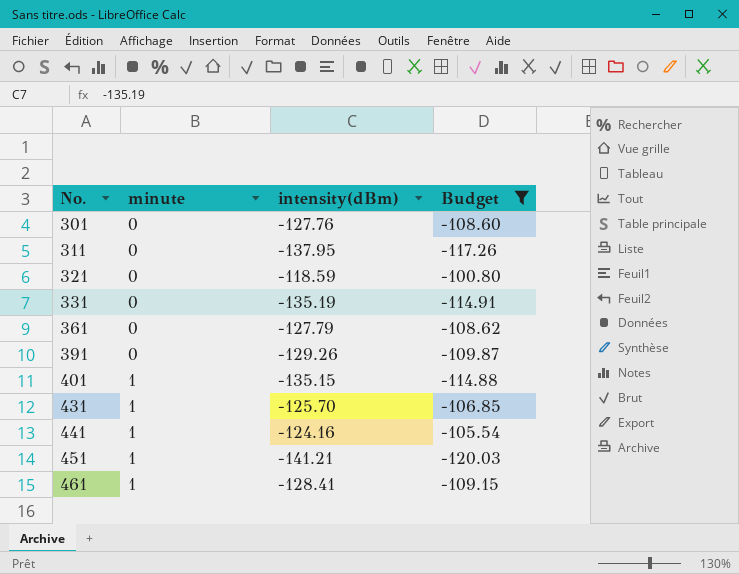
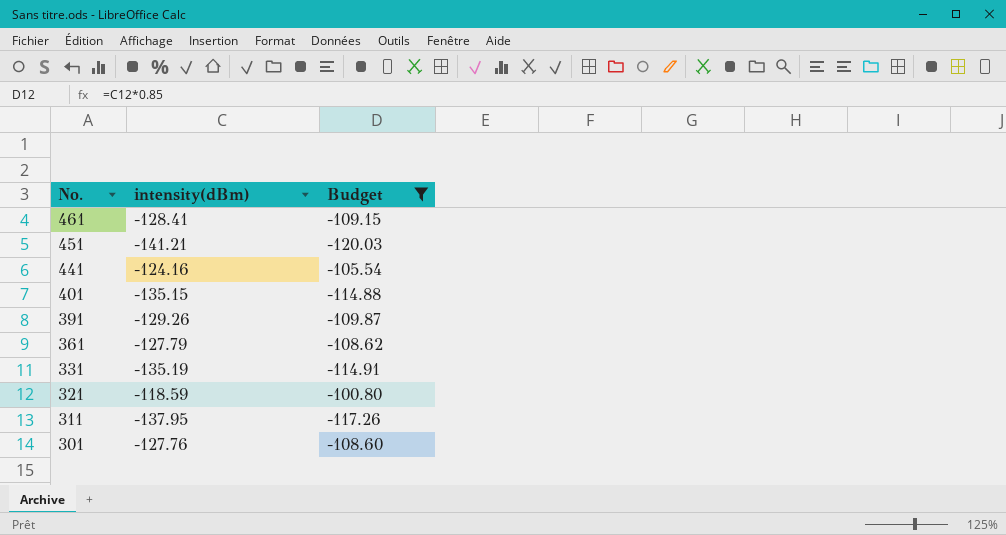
row order: No. ascending -> No. descending
column minute | position: 2 -> none
row 431: 1 | -125.70 | -106.85 -> none

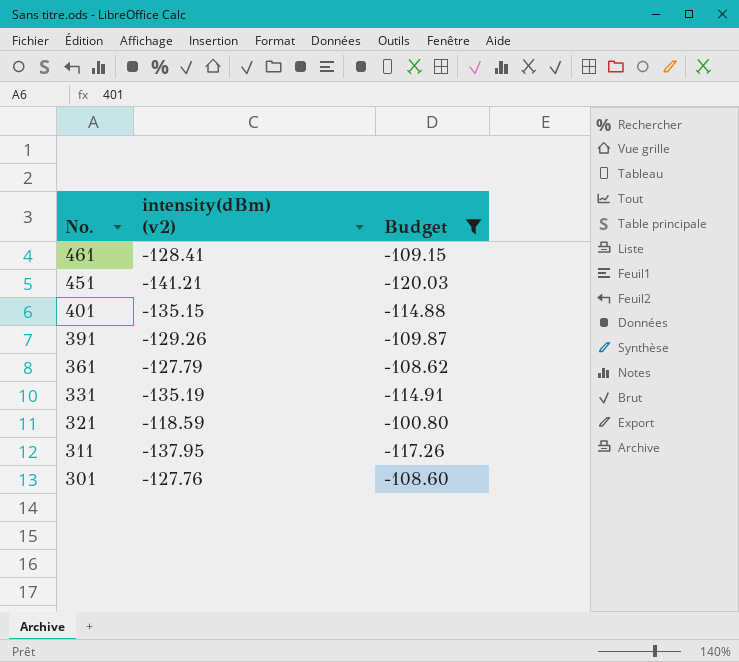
column name: intensity(dBm) -> intensity(dBm) (v2)
row 441: -124.16 | -105.54 -> none

